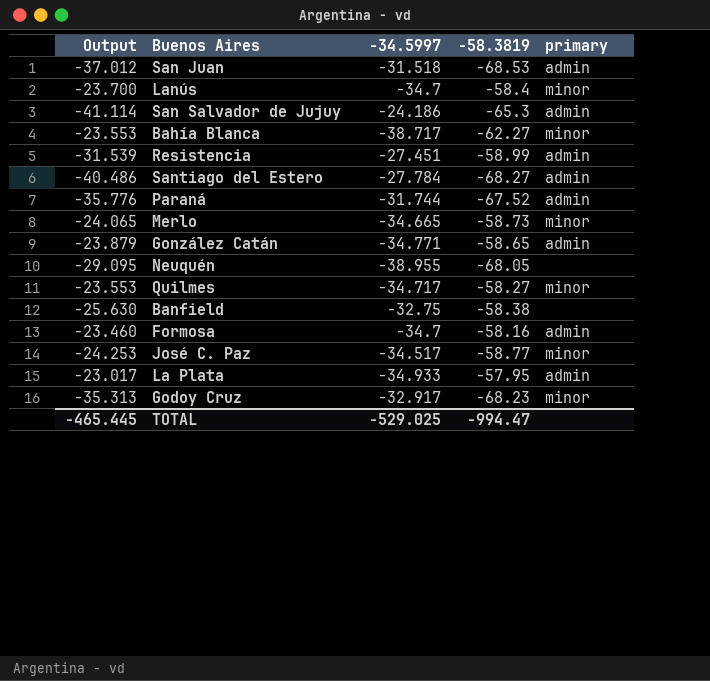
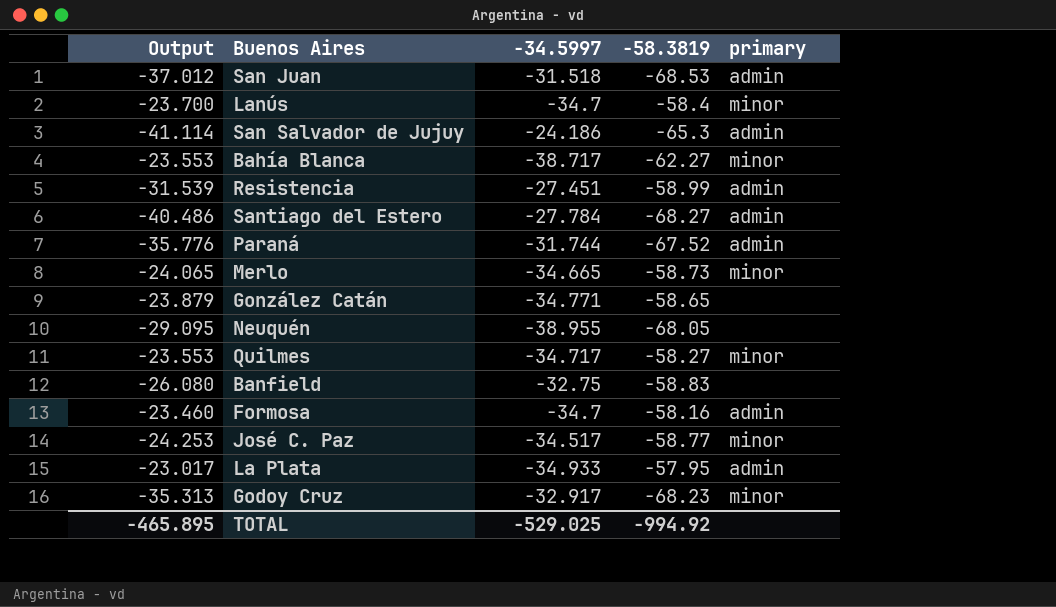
González Catán | primary: admin -> none
Banfield | Output: -25.630 -> -26.080
Banfield | -58.3819: -58.38 -> -58.83
TOTAL | Output: -465.445 -> -465.895
TOTAL | -58.3819: -994.47 -> -994.92

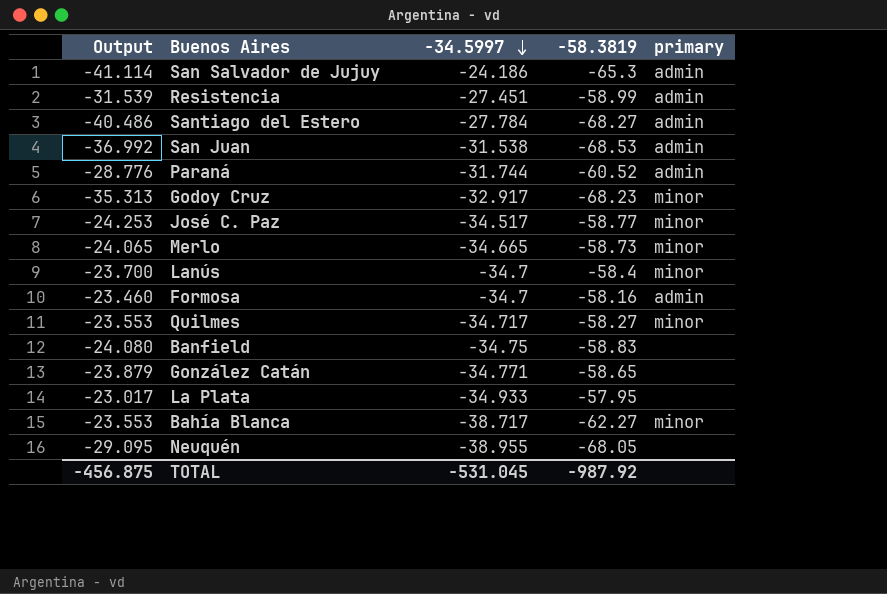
row order: none -> -34.5997 descending
San Juan | Output: -37.012 -> -36.992
San Juan | -34.5997: -31.518 -> -31.538
Paraná | Output: -35.776 -> -28.776
Paraná | -58.3819: -67.52 -> -60.52
Banfield | Output: -26.080 -> -24.080
Banfield | -34.5997: -32.75 -> -34.75
La Plata | primary: admin -> none
TOTAL | Output: -465.895 -> -456.875
TOTAL | -34.5997: -529.025 -> -531.045
TOTAL | -58.3819: -994.92 -> -987.92

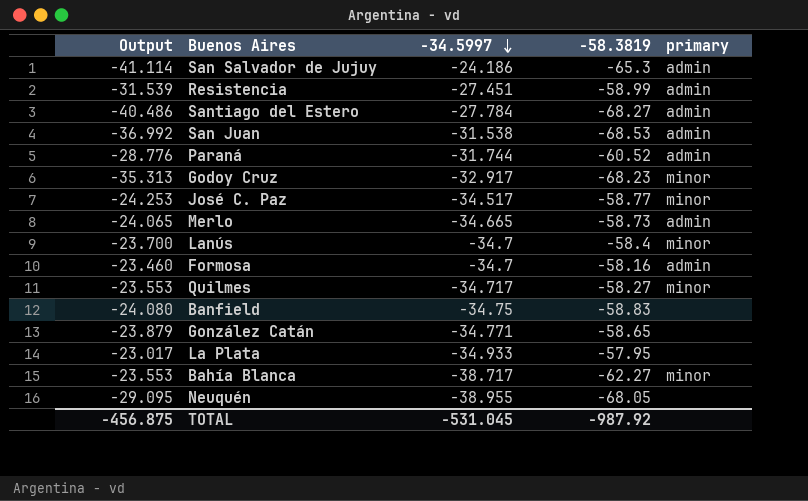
Merlo | primary: minor -> admin

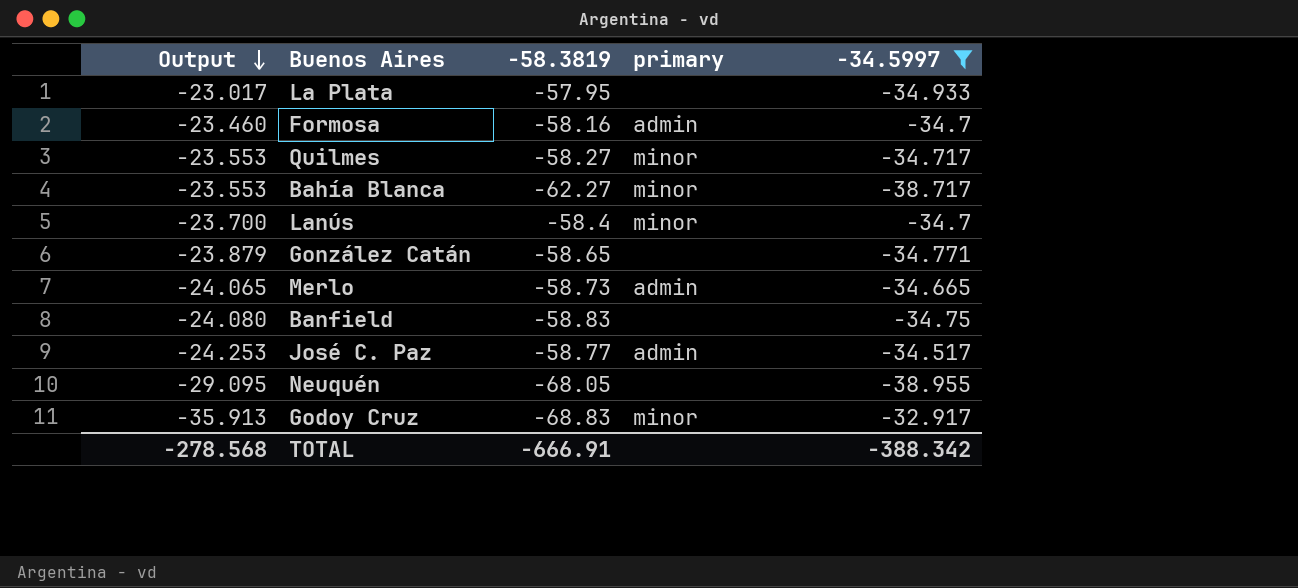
filter: none -> -34.5997 <= -32.917
row order: -34.5997 descending -> Output descending
column -34.5997 | position: 3 -> 5
José C. Paz | primary: minor -> admin
Godoy Cruz | Output: -35.313 -> -35.913
Godoy Cruz | -58.3819: -68.23 -> -68.83
TOTAL | Output: -456.875 -> -278.568
TOTAL | -58.3819: -987.92 -> -666.91
TOTAL | -34.5997: -531.045 -> -388.342

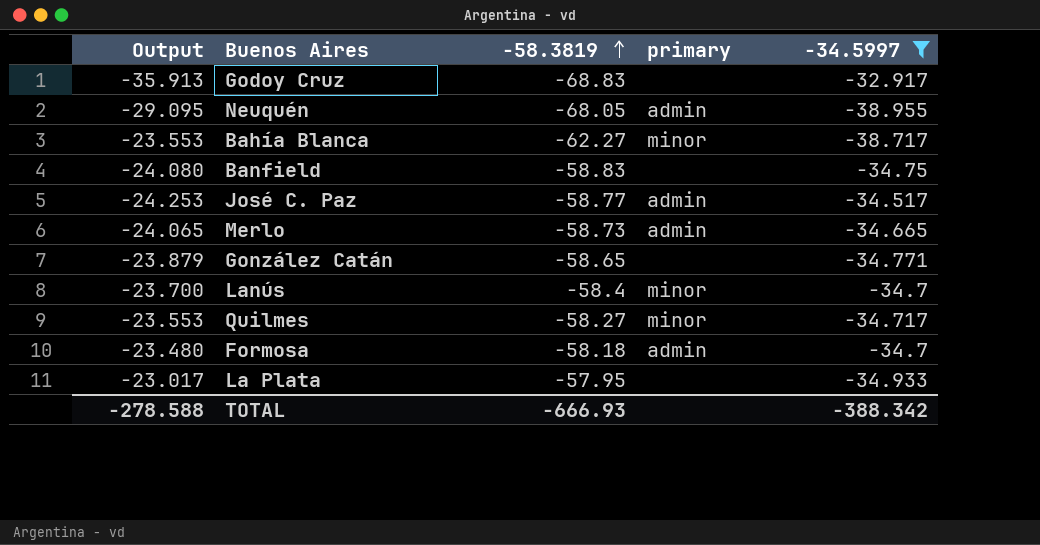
row order: Output descending -> -58.3819 ascending
Godoy Cruz | primary: minor -> none
Neuquén | primary: none -> admin
Formosa | Output: -23.460 -> -23.480
Formosa | -58.3819: -58.16 -> -58.18
TOTAL | Output: -278.568 -> -278.588
TOTAL | -58.3819: -666.91 -> -666.93

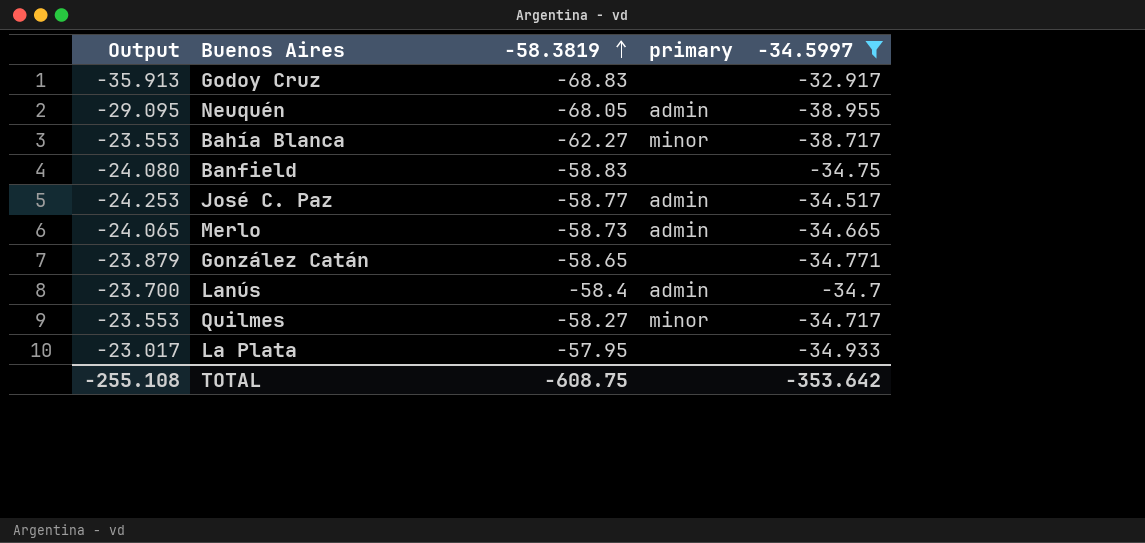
row Formosa: -23.480 | -58.18 | admin | -34.7 -> none
Lanús | primary: minor -> admin
TOTAL | Output: -278.588 -> -255.108
TOTAL | -58.3819: -666.93 -> -608.75
TOTAL | -34.5997: -388.342 -> -353.642

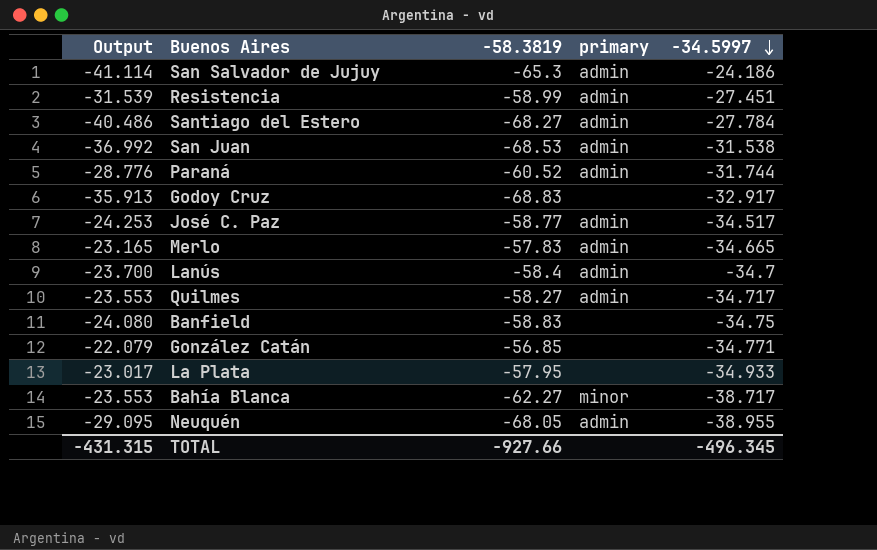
filter: -34.5997 <= -32.917 -> none
row order: -58.3819 ascending -> -34.5997 descending
Merlo | Output: -24.065 -> -23.165
Merlo | -58.3819: -58.73 -> -57.83
Quilmes | primary: minor -> admin
González Catán | Output: -23.879 -> -22.079
González Catán | -58.3819: -58.65 -> -56.85
TOTAL | Output: -255.108 -> -431.315
TOTAL | -58.3819: -608.75 -> -927.66
TOTAL | -34.5997: -353.642 -> -496.345

